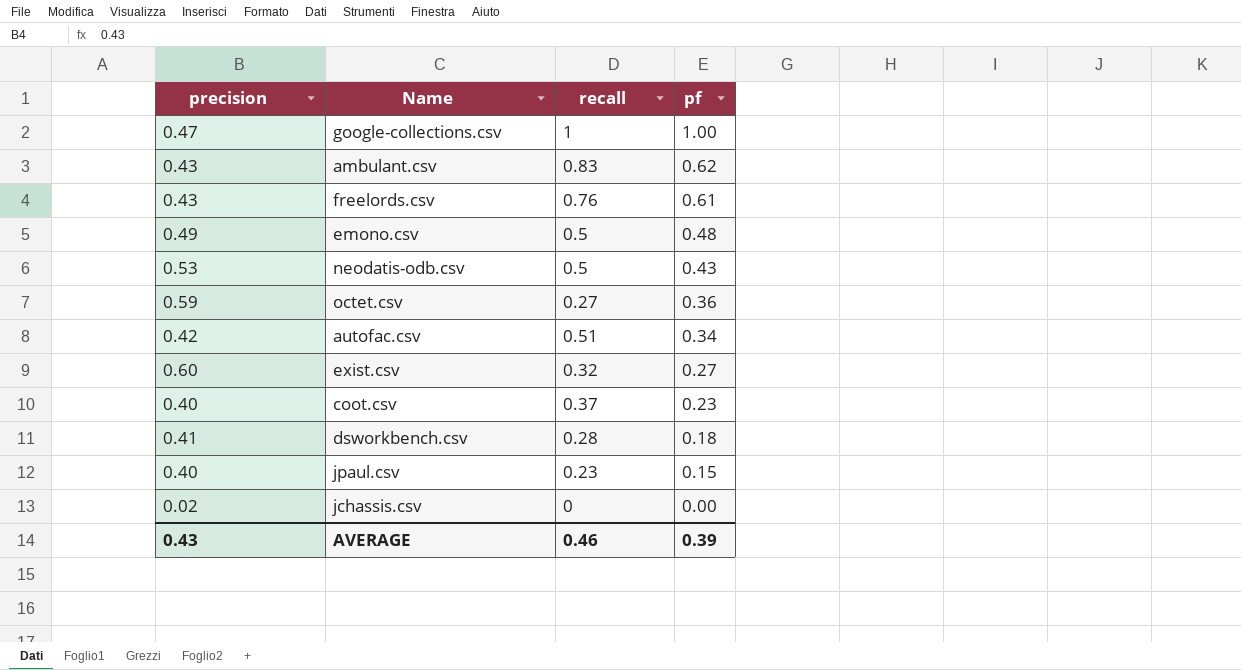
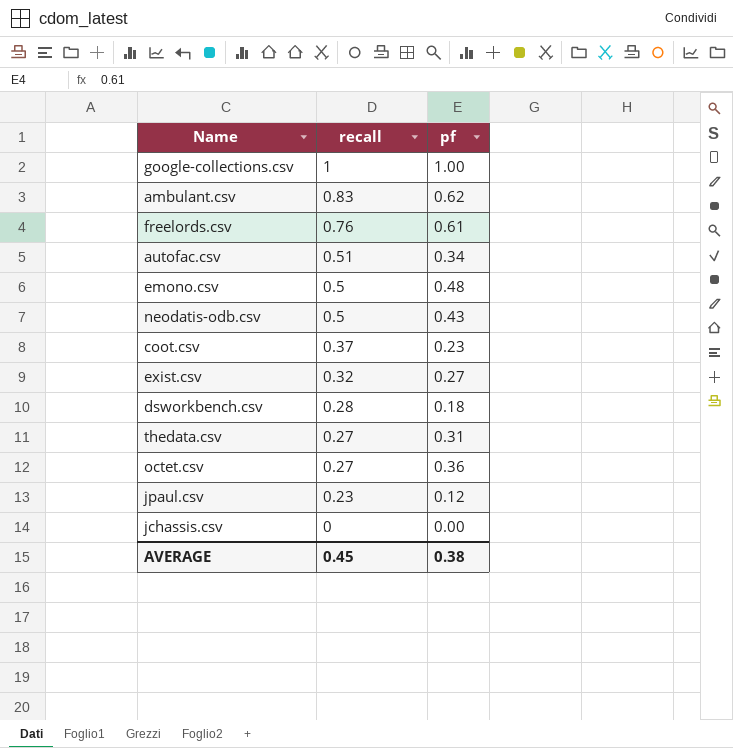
row order: pf descending -> recall descending
column precision | position: 1 -> none
row thedata.csv: none -> 0.27 | 0.31
jpaul.csv | pf: 0.15 -> 0.12
AVERAGE | recall: 0.46 -> 0.45
AVERAGE | pf: 0.39 -> 0.38

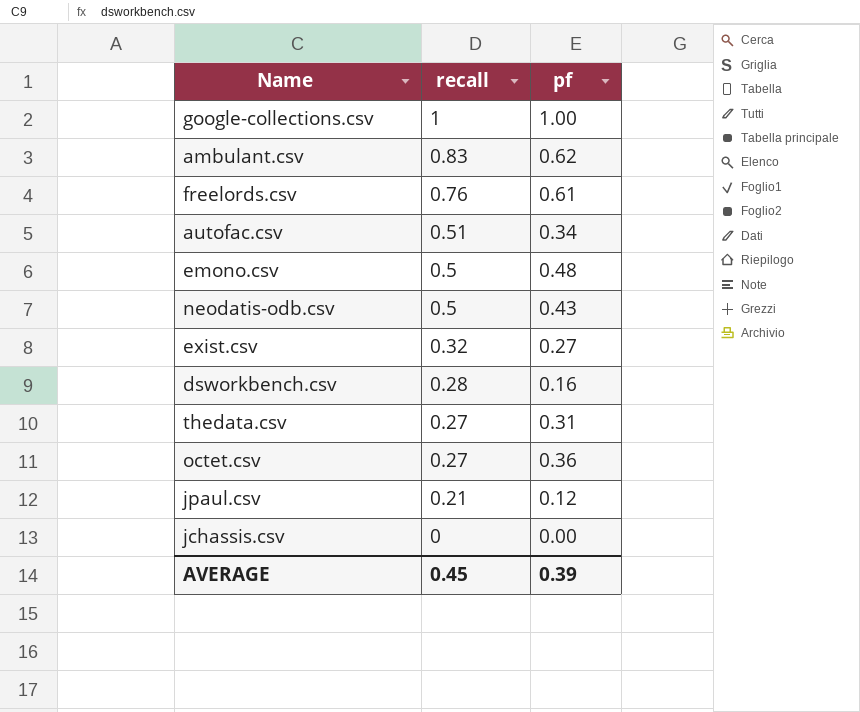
row coot.csv: 0.37 | 0.23 -> none
dsworkbench.csv | pf: 0.18 -> 0.16
jpaul.csv | recall: 0.23 -> 0.21
AVERAGE | pf: 0.38 -> 0.39

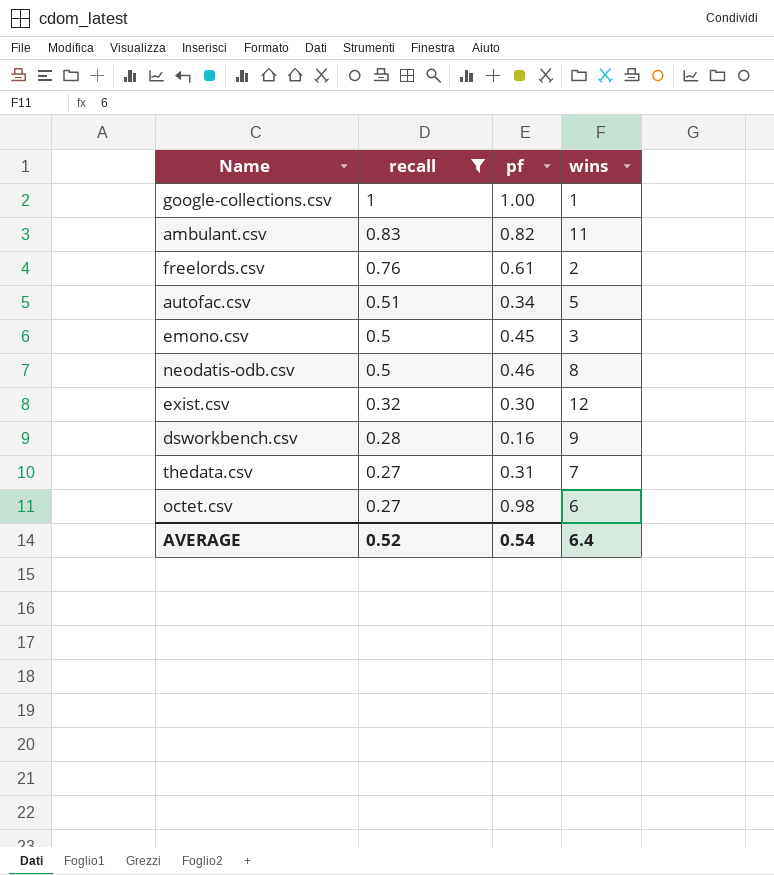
filter: none -> recall >= 0.27
column wins | position: none -> 4
ambulant.csv | pf: 0.62 -> 0.82
emono.csv | pf: 0.48 -> 0.45
neodatis-odb.csv | pf: 0.43 -> 0.46
exist.csv | pf: 0.27 -> 0.30
octet.csv | pf: 0.36 -> 0.98
AVERAGE | recall: 0.45 -> 0.52
AVERAGE | pf: 0.39 -> 0.54

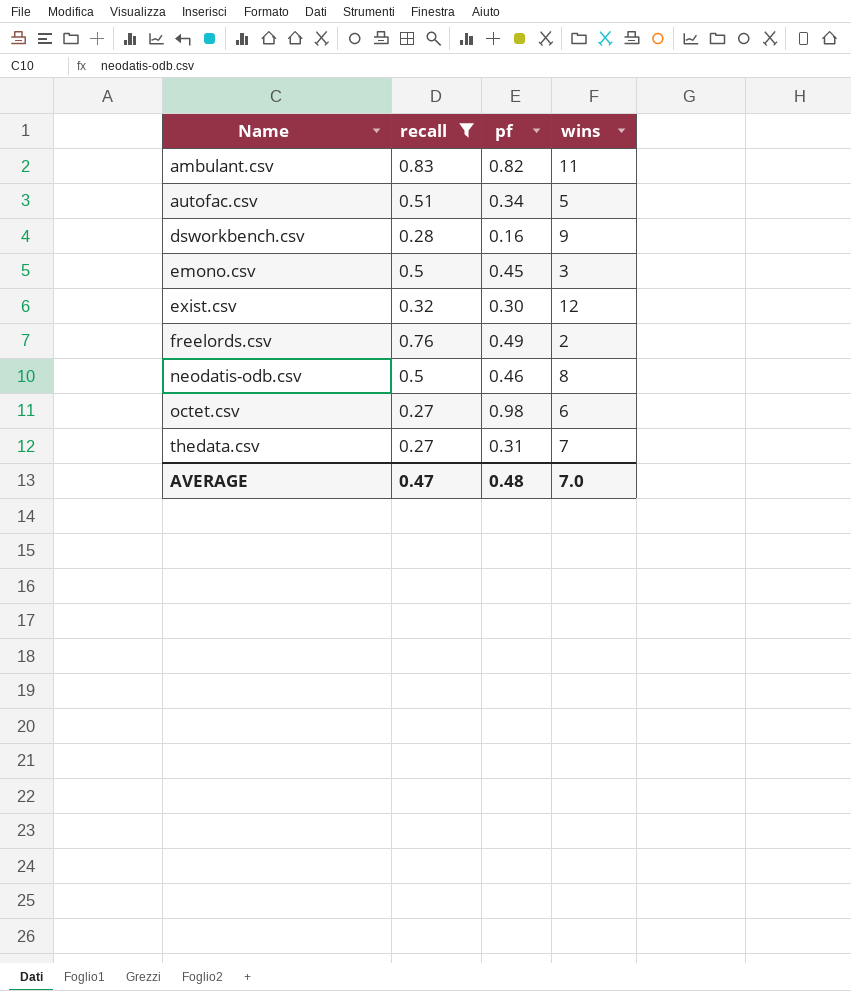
row order: recall descending -> Name ascending
row google-collections.csv: 1 | 1.00 | 1 -> none
freelords.csv | pf: 0.61 -> 0.49
AVERAGE | recall: 0.52 -> 0.47
AVERAGE | pf: 0.54 -> 0.48
AVERAGE | wins: 6.4 -> 7.0

